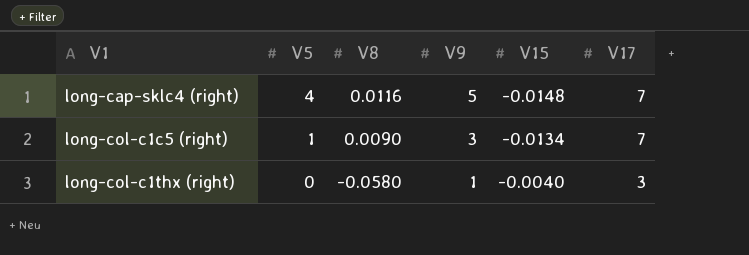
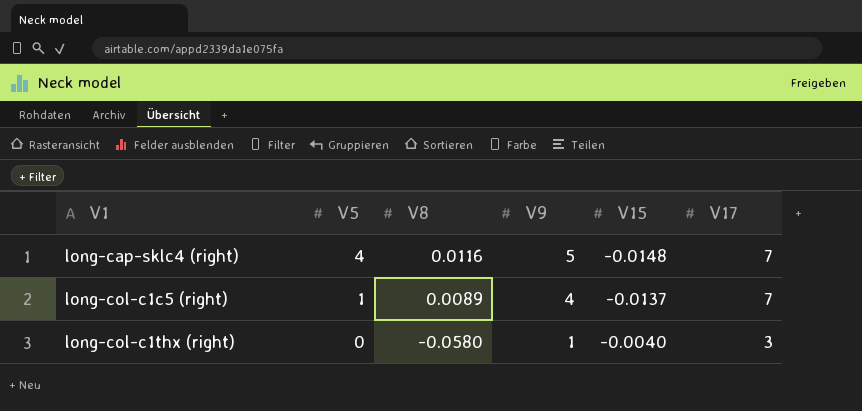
long-col-c1c5 (right) | V8: 0.0090 -> 0.0089
long-col-c1c5 (right) | V9: 3 -> 4
long-col-c1c5 (right) | V15: -0.0134 -> -0.0137

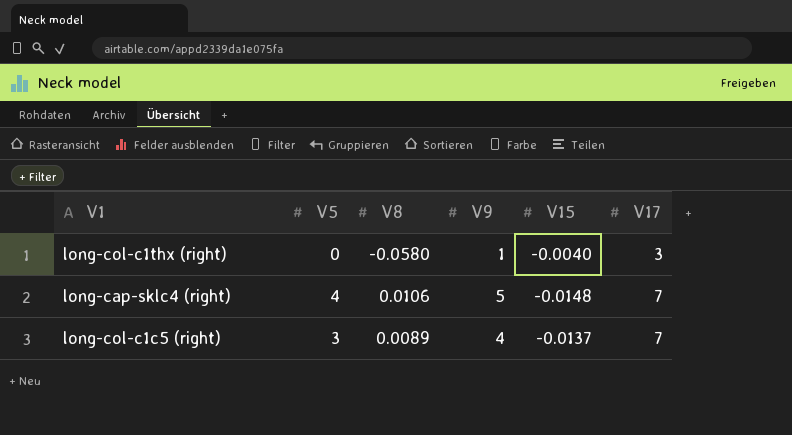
row order: V1 ascending -> V17 ascending
long-cap-sklc4 (right) | V8: 0.0116 -> 0.0106
long-col-c1c5 (right) | V5: 1 -> 3

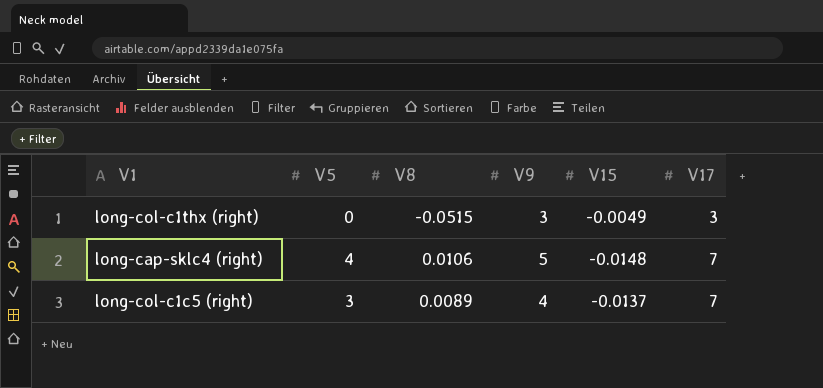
long-col-c1thx (right) | V8: -0.0580 -> -0.0515
long-col-c1thx (right) | V9: 1 -> 3
long-col-c1thx (right) | V15: -0.0040 -> -0.0049

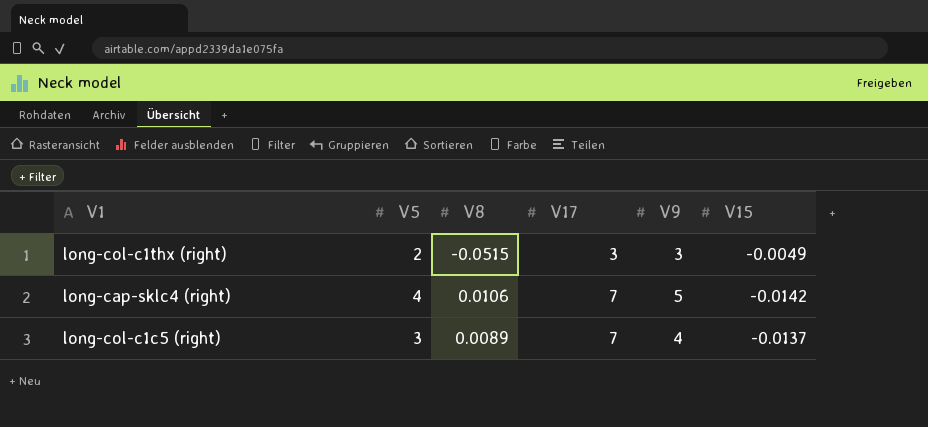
column V17 | position: 6 -> 4
long-col-c1thx (right) | V5: 0 -> 2
long-cap-sklc4 (right) | V15: -0.0148 -> -0.0142

